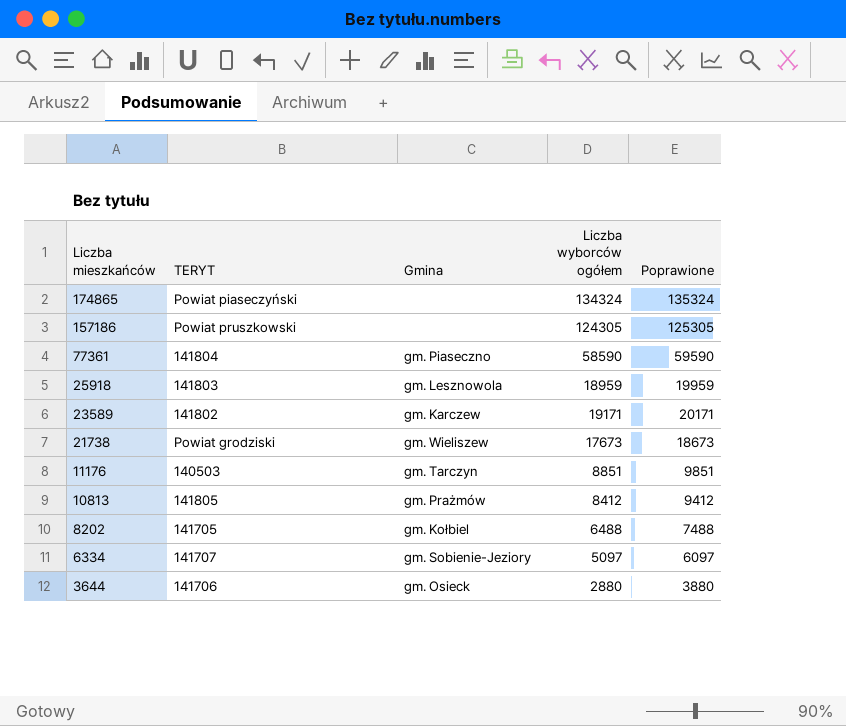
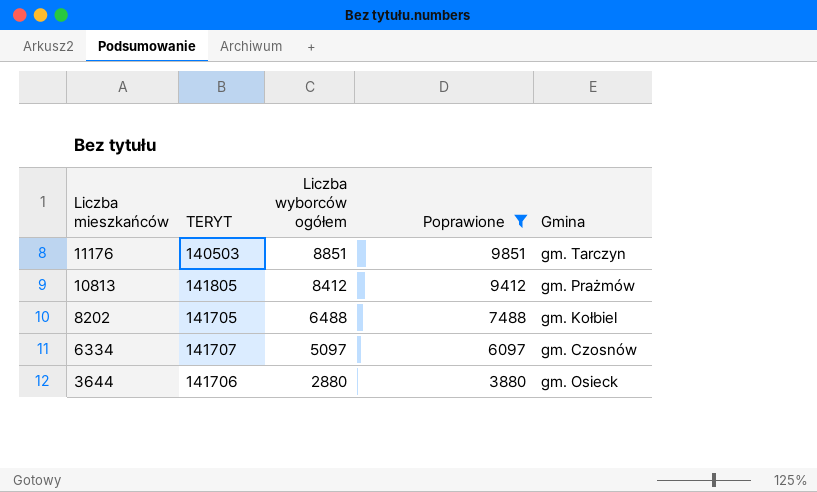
filter: none -> Poprawione <= 9851
column Gmina | position: 3 -> 5
6334 | Gmina: gm. Sobienie-Jeziory -> gm. Czosnów

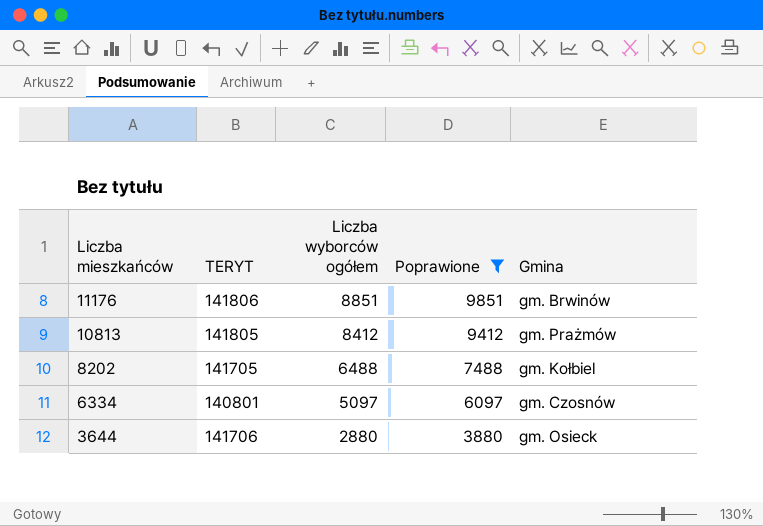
11176 | TERYT: 140503 -> 141806
11176 | Gmina: gm. Tarczyn -> gm. Brwinów
6334 | TERYT: 141707 -> 140801

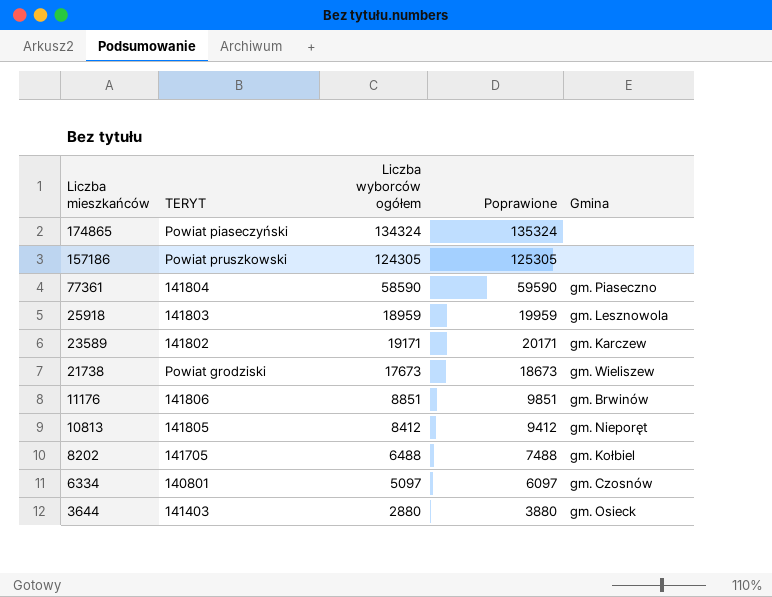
filter: Poprawione <= 9851 -> none
10813 | Gmina: gm. Prażmów -> gm. Nieporęt
3644 | TERYT: 141706 -> 141403

